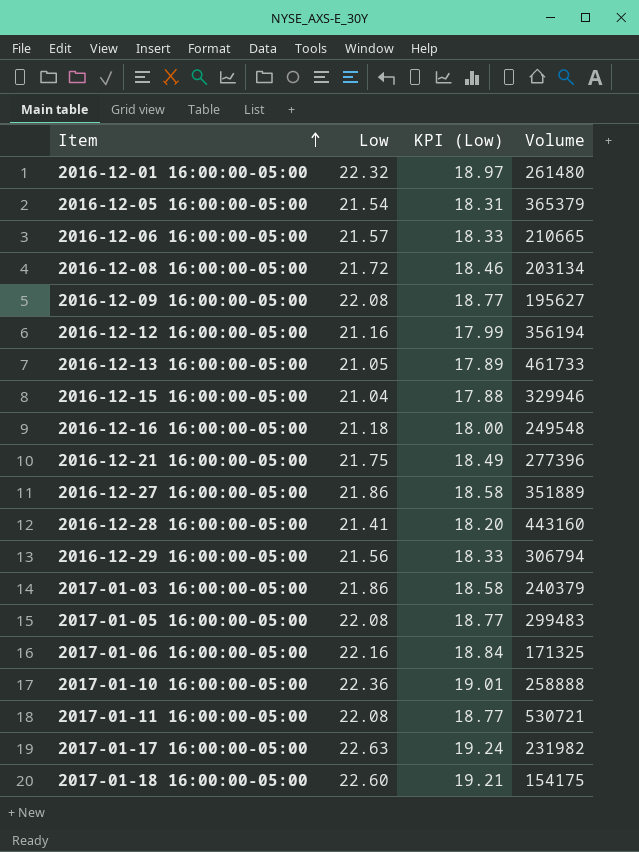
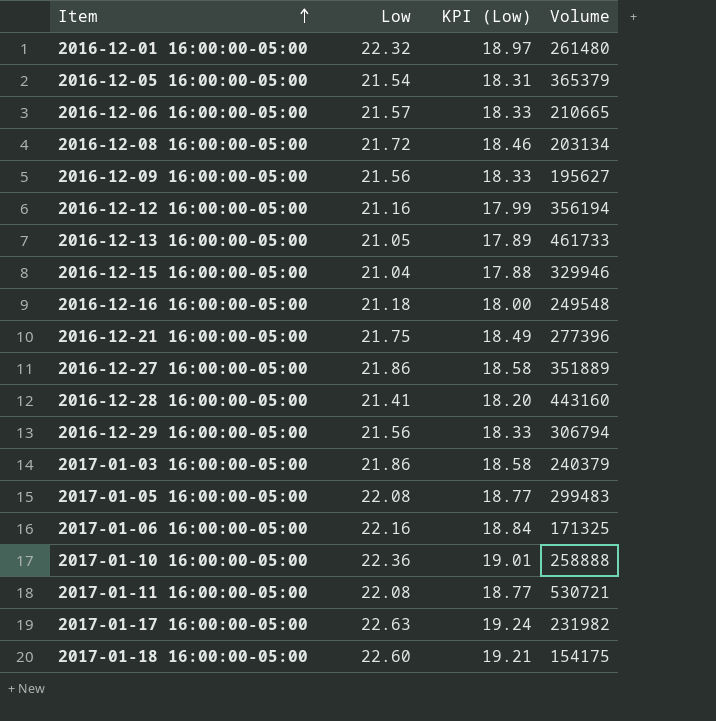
2016-12-09 16:00:00-05:00 | Low: 22.08 -> 21.56
2016-12-09 16:00:00-05:00 | KPI (Low): 18.77 -> 18.33

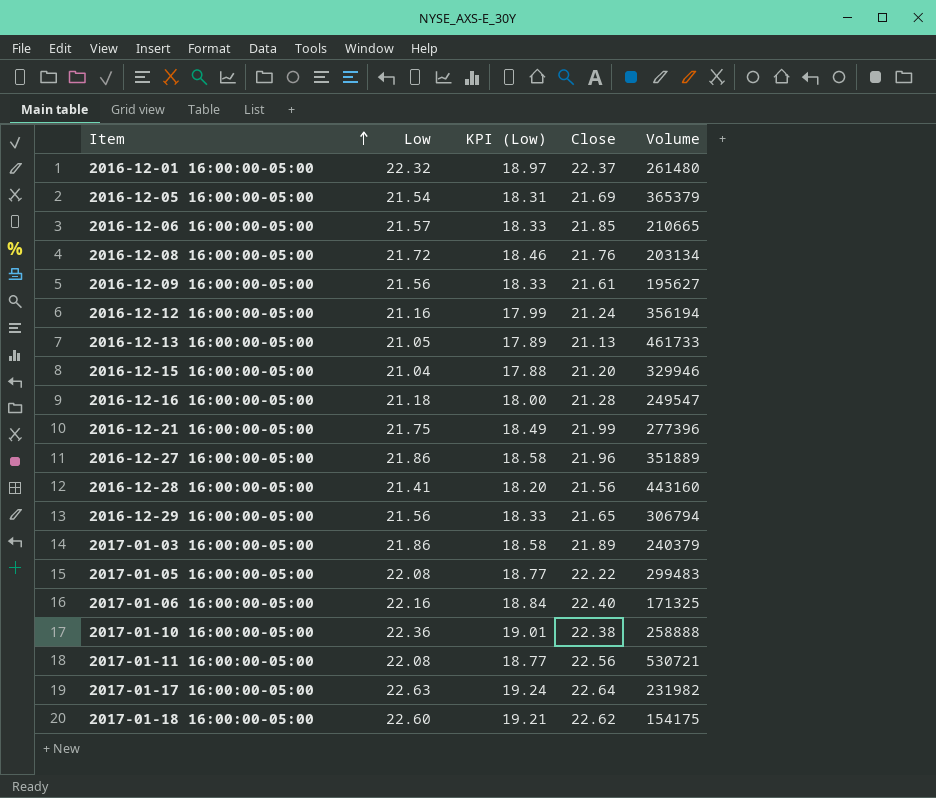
column Close | position: none -> 4
2016-12-16 16:00:00-05:00 | Volume: 249548 -> 249547

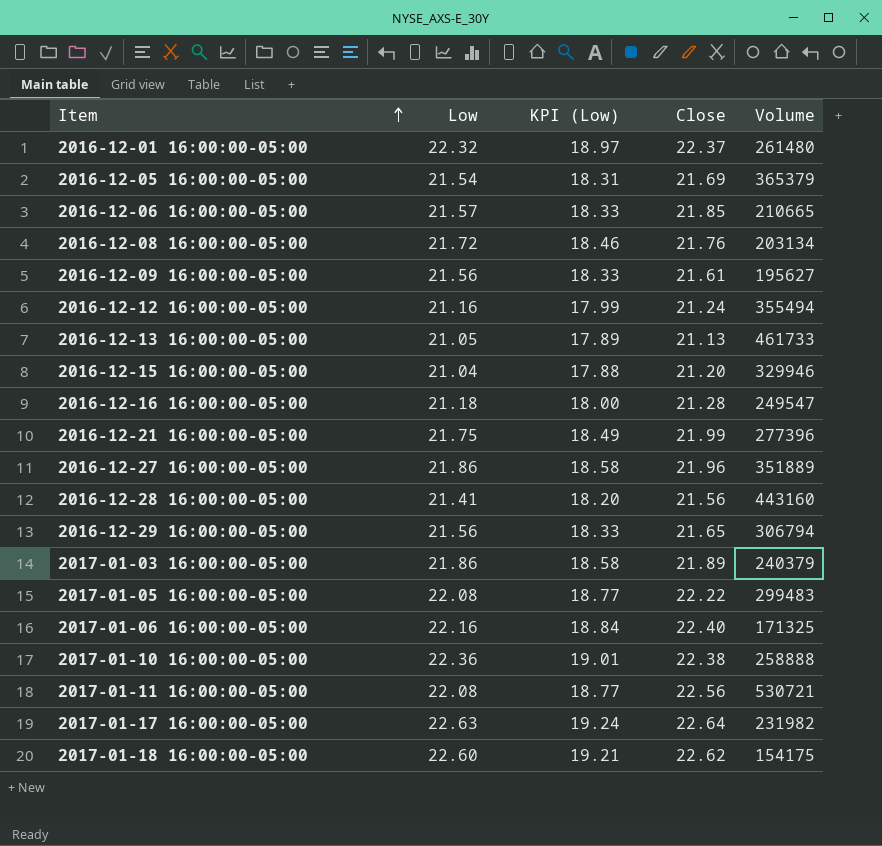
2016-12-12 16:00:00-05:00 | Volume: 356194 -> 355494

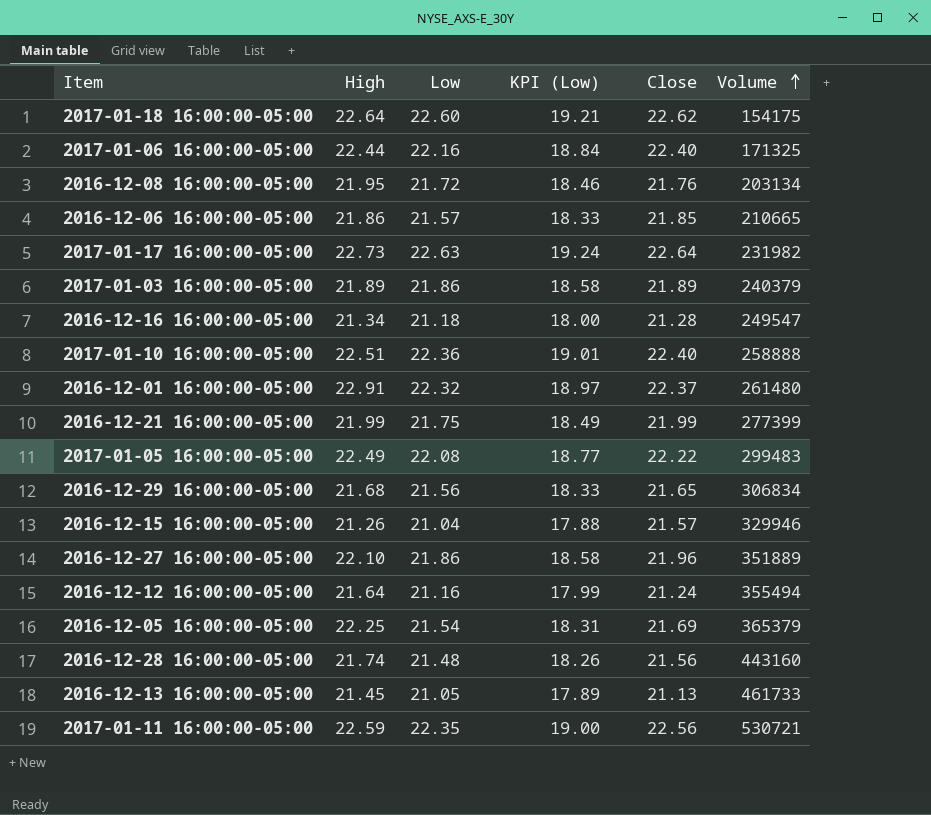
row order: Item ascending -> Volume ascending
column High | position: none -> 2
row 2016-12-09 16:00:00-05:00: 21.56 | 18.33 | 21.61 | 195627 -> none
2017-01-10 16:00:00-05:00 | Close: 22.38 -> 22.40
2016-12-21 16:00:00-05:00 | Volume: 277396 -> 277399
2016-12-29 16:00:00-05:00 | Volume: 306794 -> 306834
2016-12-15 16:00:00-05:00 | Close: 21.20 -> 21.57
2016-12-28 16:00:00-05:00 | Low: 21.41 -> 21.48
2016-12-28 16:00:00-05:00 | KPI (Low): 18.20 -> 18.26
2017-01-11 16:00:00-05:00 | Low: 22.08 -> 22.35
2017-01-11 16:00:00-05:00 | KPI (Low): 18.77 -> 19.00

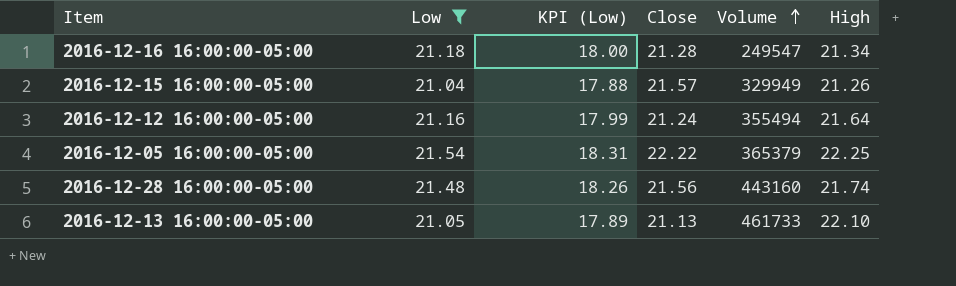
filter: none -> Low <= 21.54
column High | position: 2 -> 6
2016-12-15 16:00:00-05:00 | Volume: 329946 -> 329949
2016-12-05 16:00:00-05:00 | Close: 21.69 -> 22.22
2016-12-13 16:00:00-05:00 | High: 21.45 -> 22.10

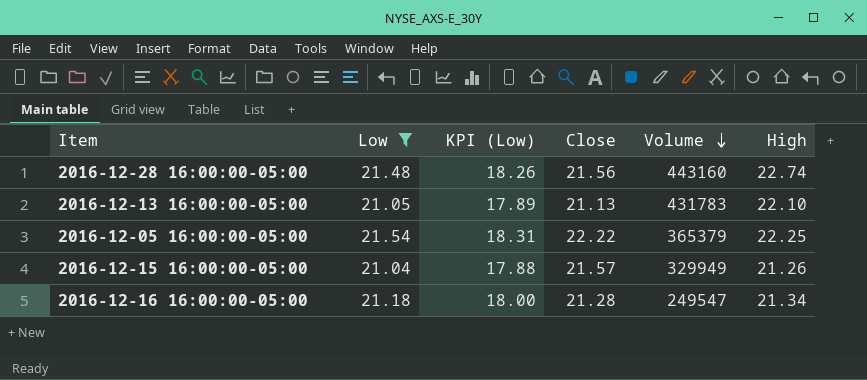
row order: Volume ascending -> Volume descending
row 2016-12-12 16:00:00-05:00: 21.16 | 17.99 | 21.24 | 355494 | 21.64 -> none
2016-12-28 16:00:00-05:00 | High: 21.74 -> 22.74
2016-12-13 16:00:00-05:00 | Volume: 461733 -> 431783

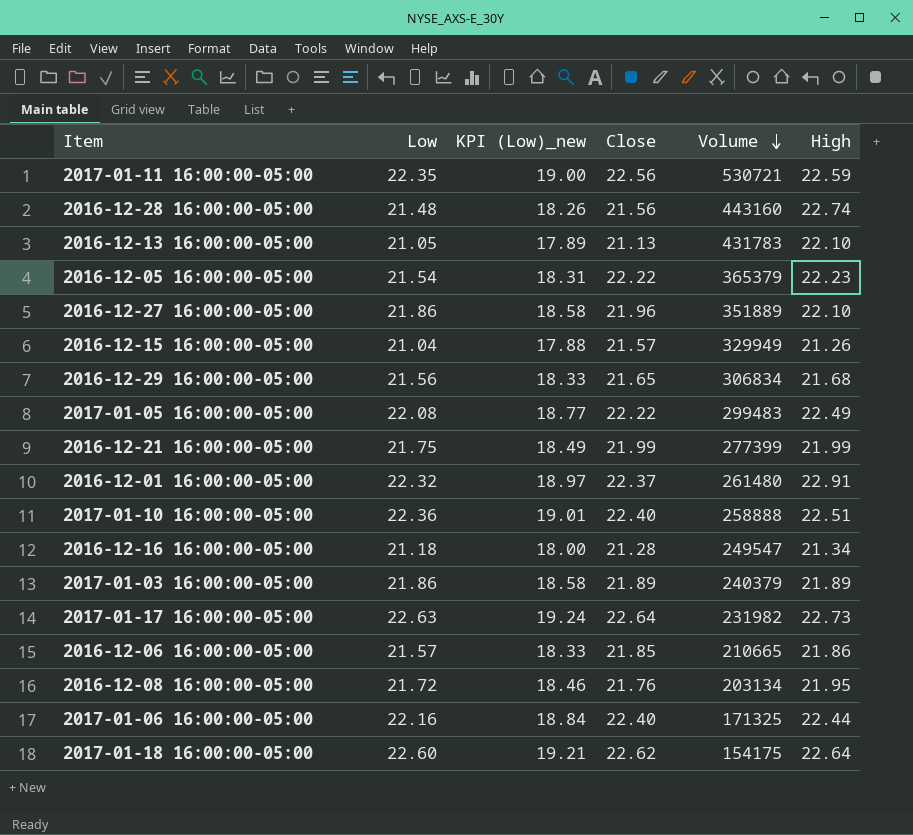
filter: Low <= 21.54 -> none
column name: KPI (Low) -> KPI (Low)_new
2016-12-05 16:00:00-05:00 | High: 22.25 -> 22.23

